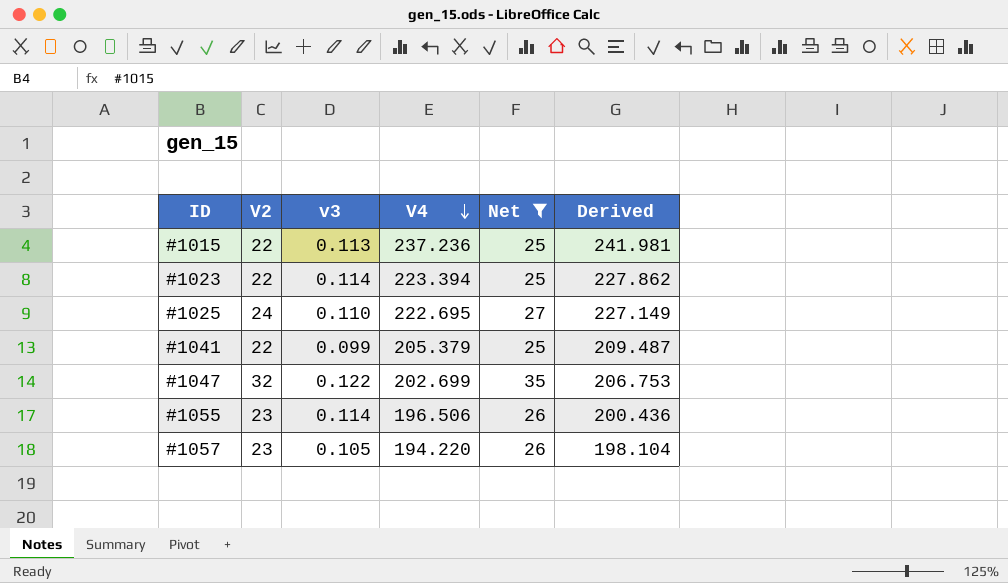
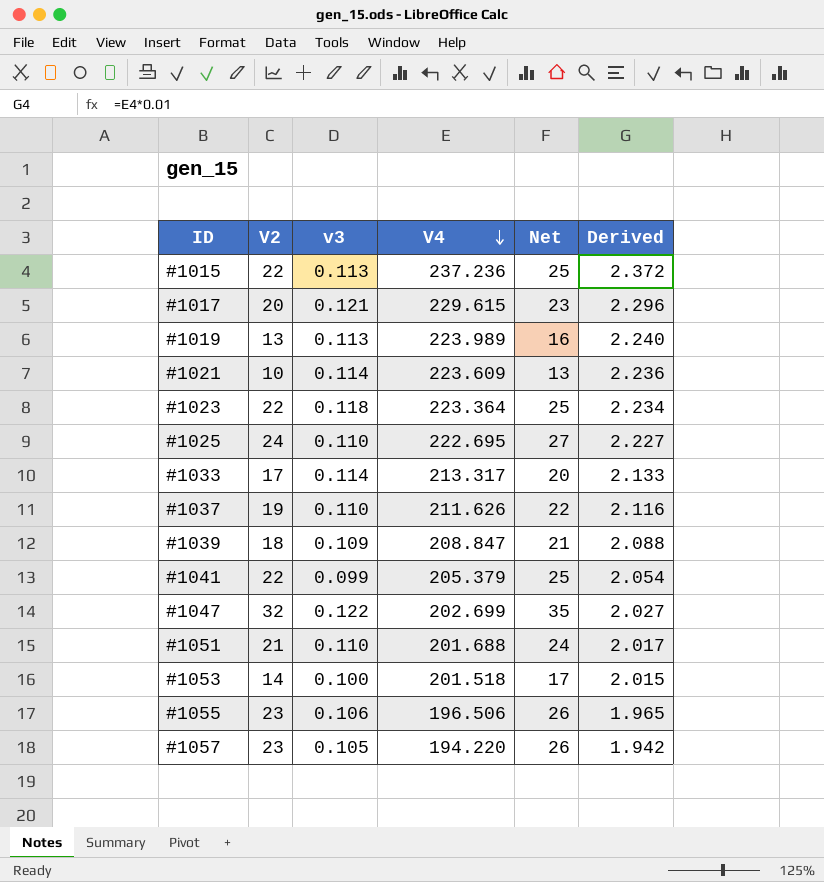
filter: Net >= 25 -> none
column Derived | formula: [V4] * 1.02 -> [V4] * 0.01
#1023 | v3: 0.114 -> 0.118
#1023 | V4: 223.394 -> 223.364
#1055 | v3: 0.114 -> 0.106

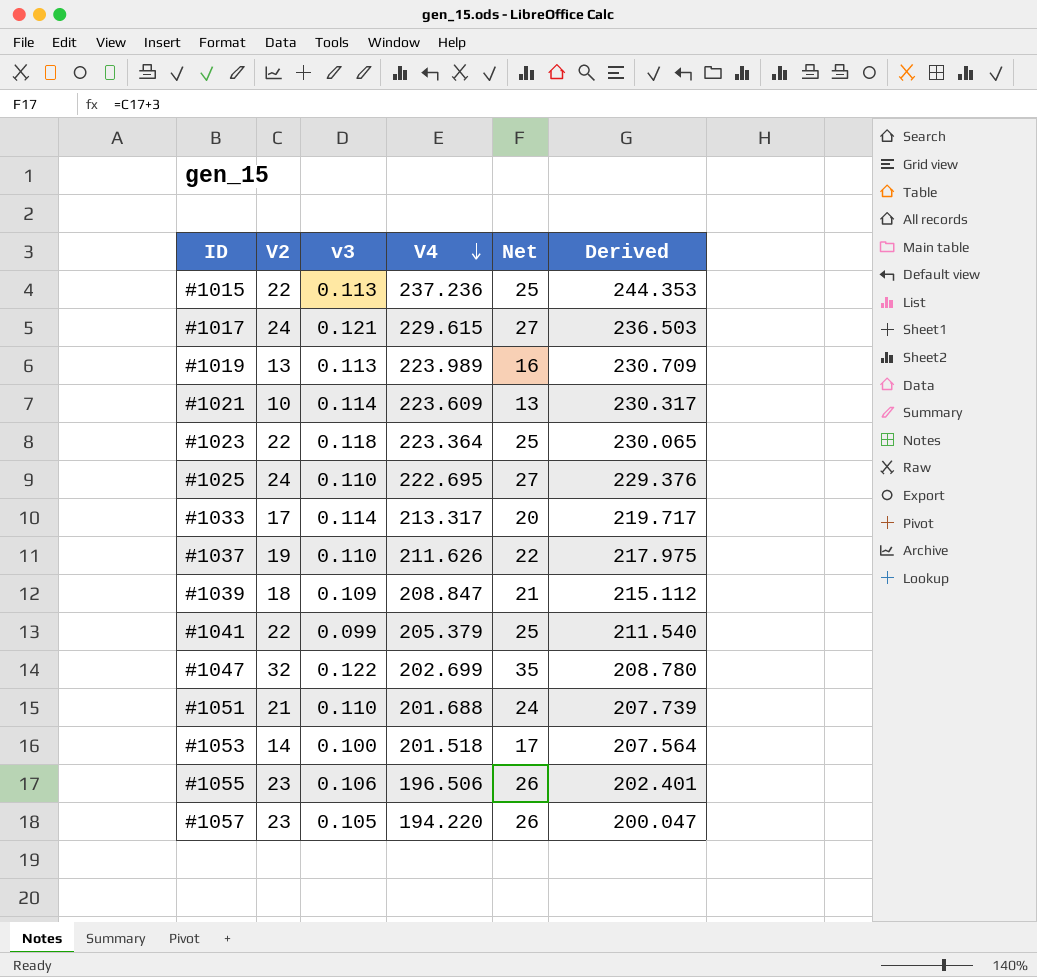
column Derived | formula: [V4] * 0.01 -> [V4] * 1.03
#1017 | V2: 20 -> 24
#1017 | Net: 23 -> 27

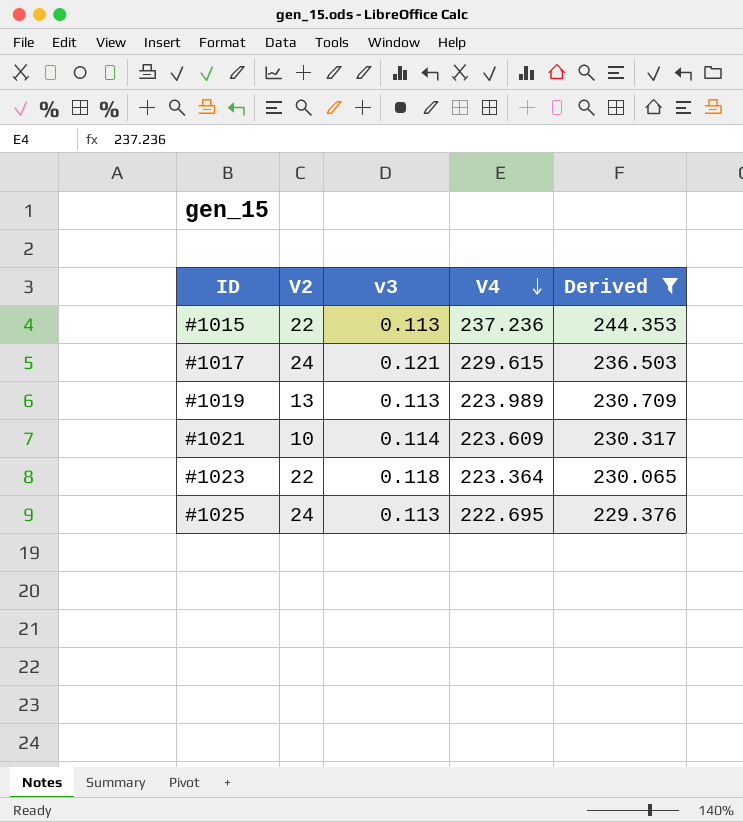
filter: none -> Derived >= 229.376
column Net | formula: [V2] + 3 -> none
#1025 | v3: 0.110 -> 0.113

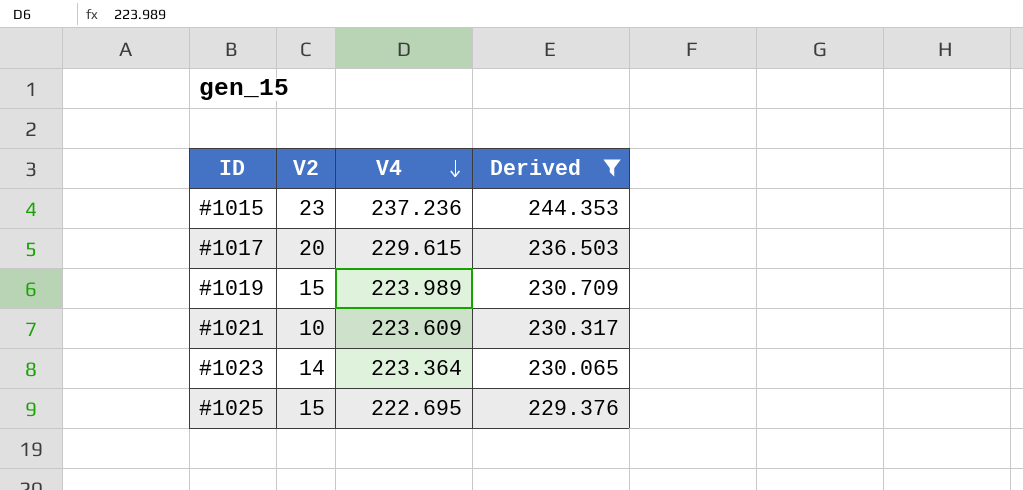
column v3 | position: 3 -> none
#1015 | V2: 22 -> 23
#1017 | V2: 24 -> 20
#1019 | V2: 13 -> 15
#1023 | V2: 22 -> 14
#1025 | V2: 24 -> 15

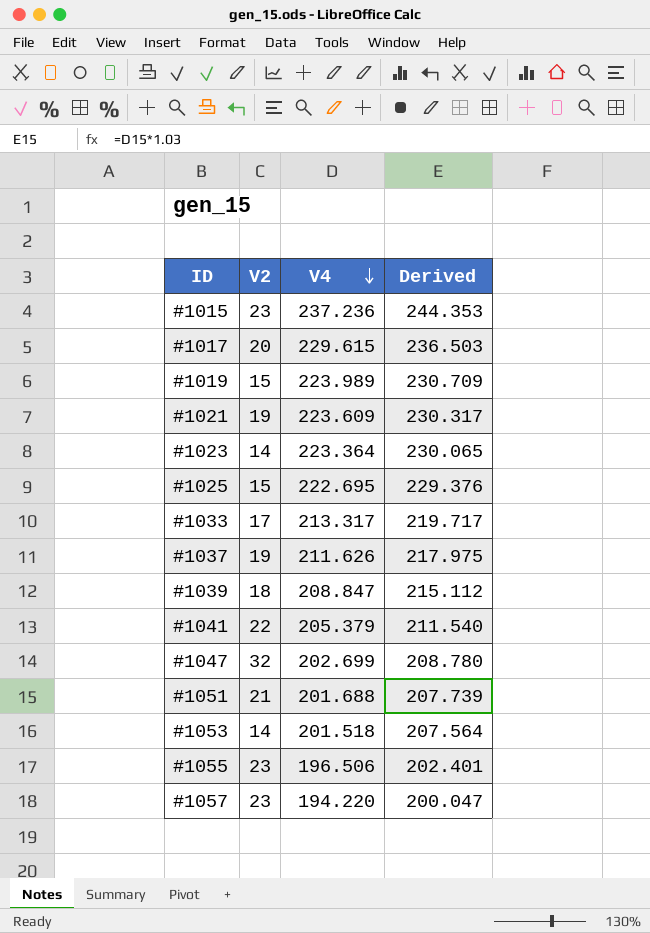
filter: Derived >= 229.376 -> none
#1021 | V2: 10 -> 19

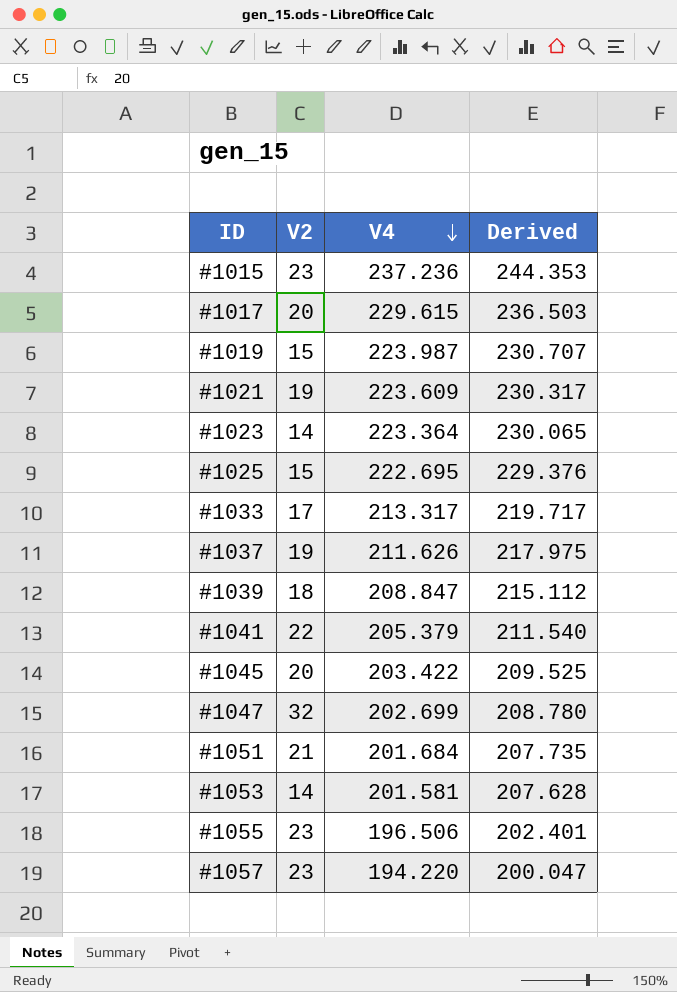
#1019 | V4: 223.989 -> 223.987
#1019 | Derived: 230.709 -> 230.707
row #1045: none -> 20 | 203.422 | 209.525
#1051 | V4: 201.688 -> 201.684
#1051 | Derived: 207.739 -> 207.735
#1053 | V4: 201.518 -> 201.581
#1053 | Derived: 207.564 -> 207.628

